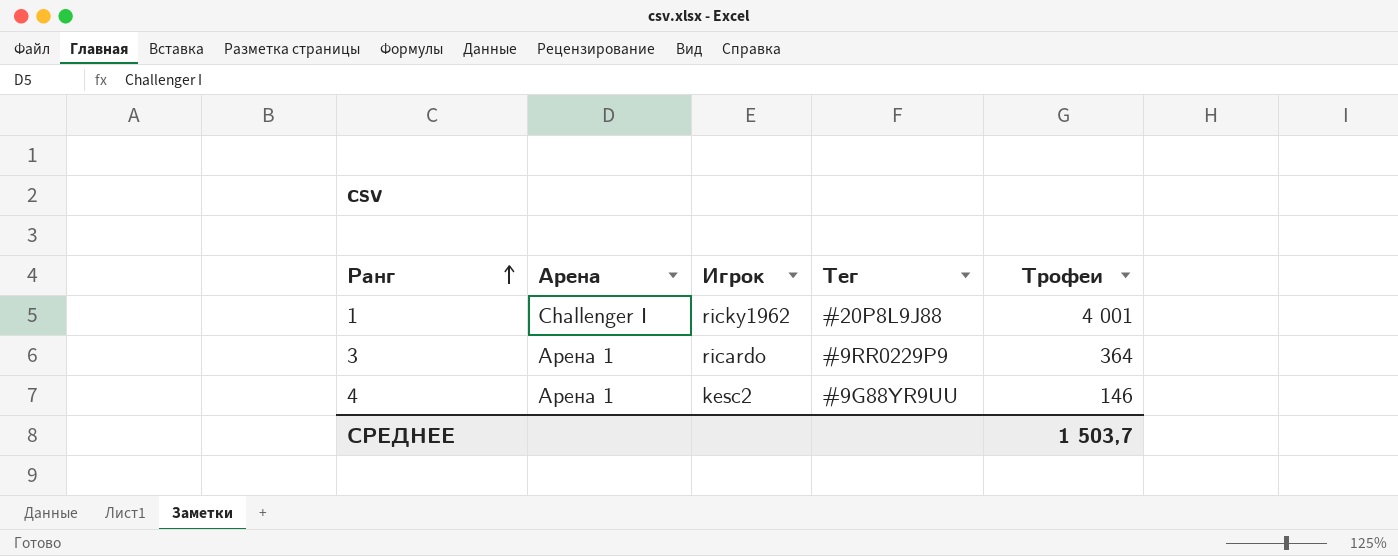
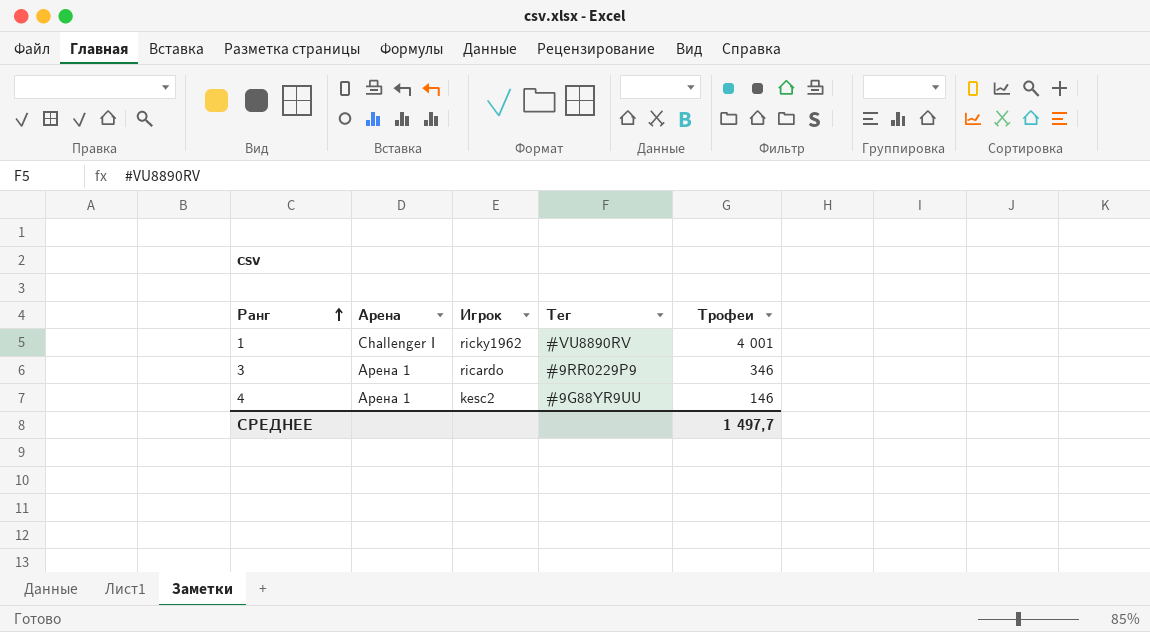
1 | Тег: #20P8L9J88 -> #VU8890RV
3 | Трофеи: 364 -> 346
СРЕДНЕЕ | Трофеи: 1 503,7 -> 1 497,7

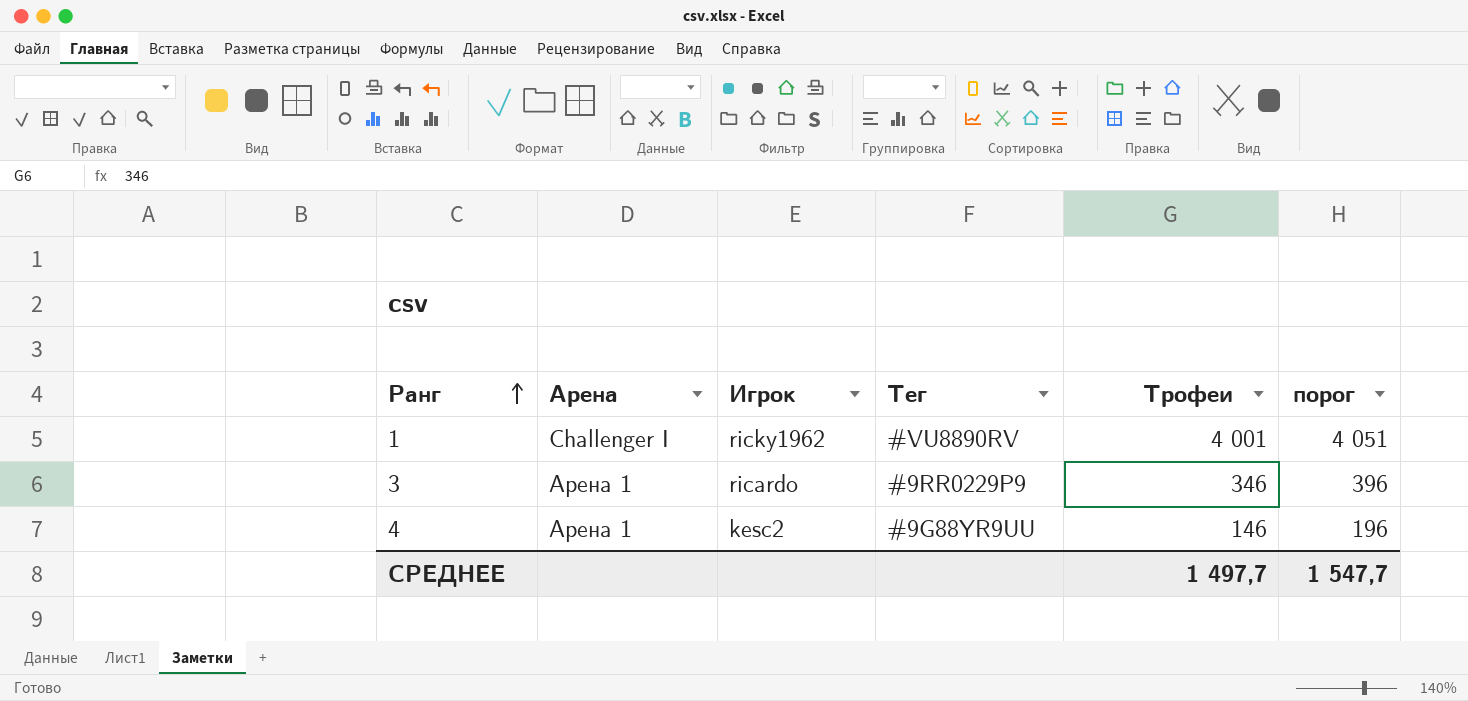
column порог | formula: none -> [Трофеи] + 50

